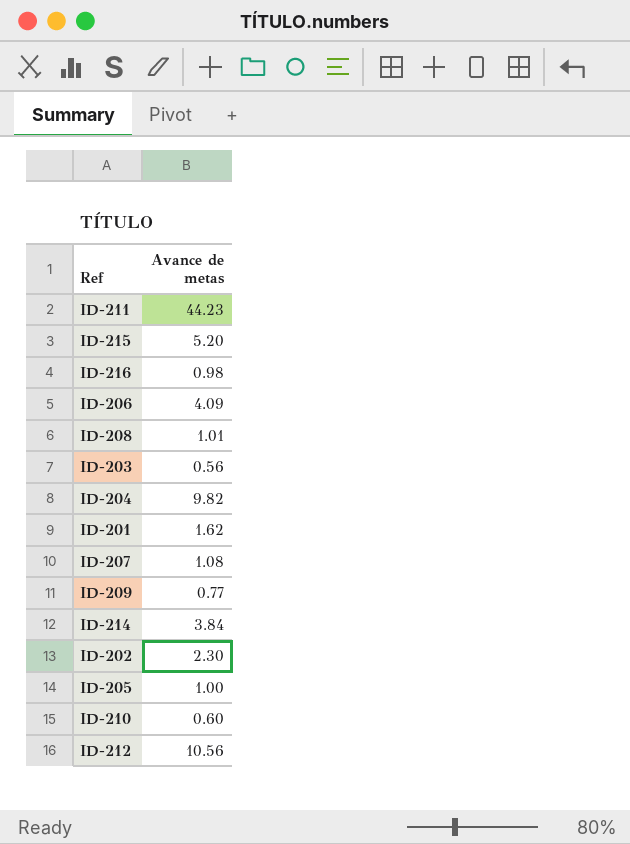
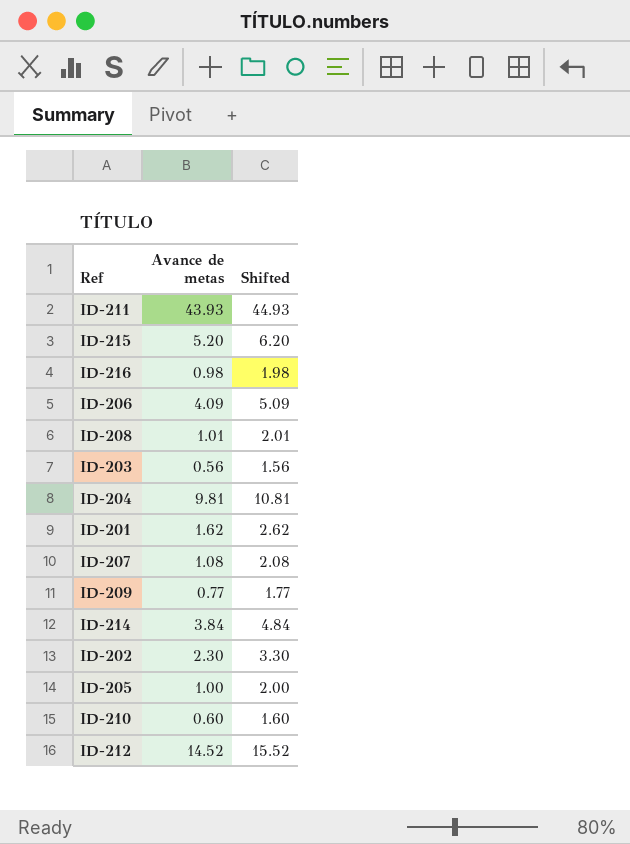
column Shifted | formula: none -> [Avance de metas] + 1
ID-211 | Avance de metas: 44.23 -> 43.93
ID-204 | Avance de metas: 9.82 -> 9.81
ID-212 | Avance de metas: 10.56 -> 14.52

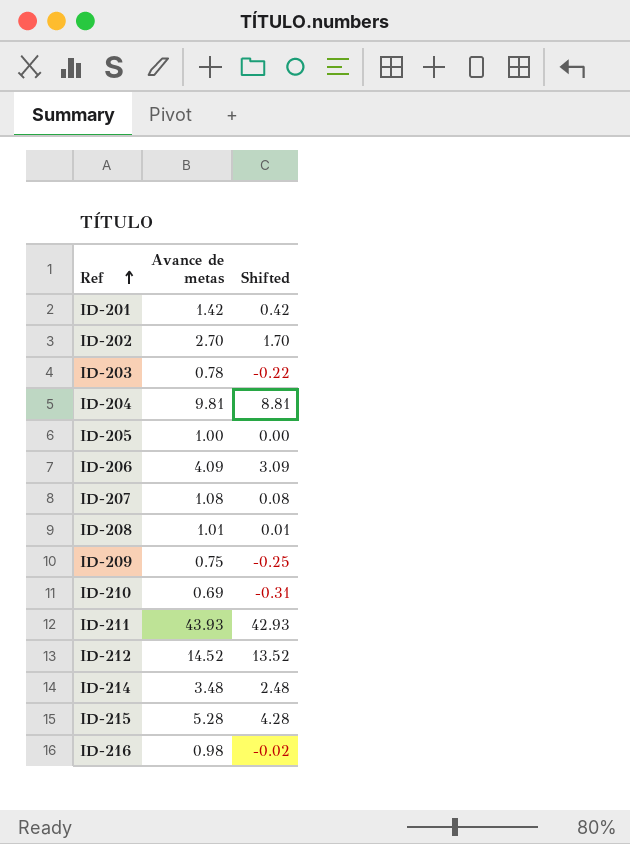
row order: none -> Ref ascending
column Shifted | formula: [Avance de metas] + 1 -> [Avance de metas] - 1
ID-201 | Avance de metas: 1.62 -> 1.42
ID-202 | Avance de metas: 2.30 -> 2.70
ID-203 | Avance de metas: 0.56 -> 0.78
ID-209 | Avance de metas: 0.77 -> 0.75
ID-210 | Avance de metas: 0.60 -> 0.69
ID-214 | Avance de metas: 3.84 -> 3.48
ID-215 | Avance de metas: 5.20 -> 5.28

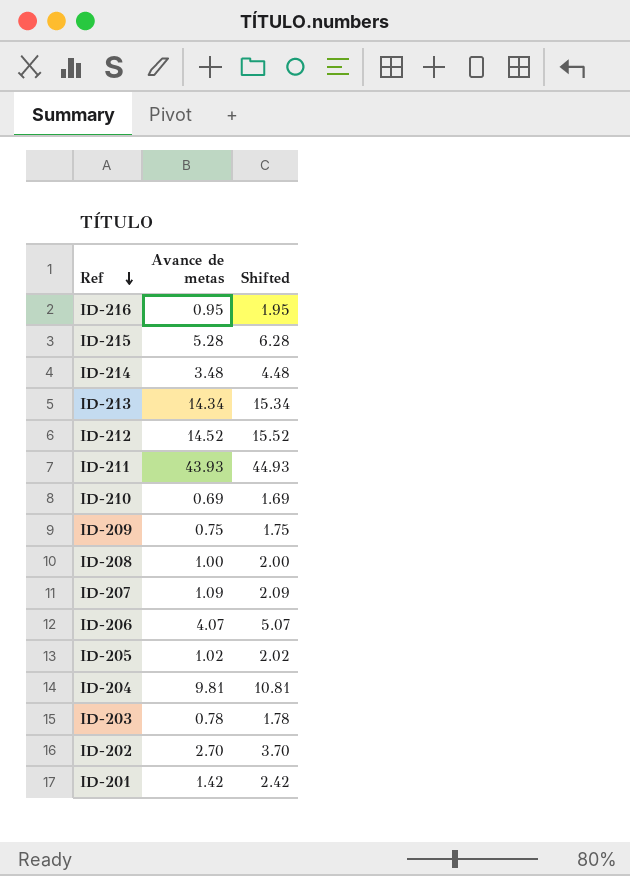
row order: Ref ascending -> Ref descending
column Shifted | formula: [Avance de metas] - 1 -> [Avance de metas] + 1
ID-216 | Avance de metas: 0.98 -> 0.95
row ID-213: none -> 14.34 | 15.34
ID-208 | Avance de metas: 1.01 -> 1.00
ID-207 | Avance de metas: 1.08 -> 1.09
ID-206 | Avance de metas: 4.09 -> 4.07
ID-205 | Avance de metas: 1.00 -> 1.02

